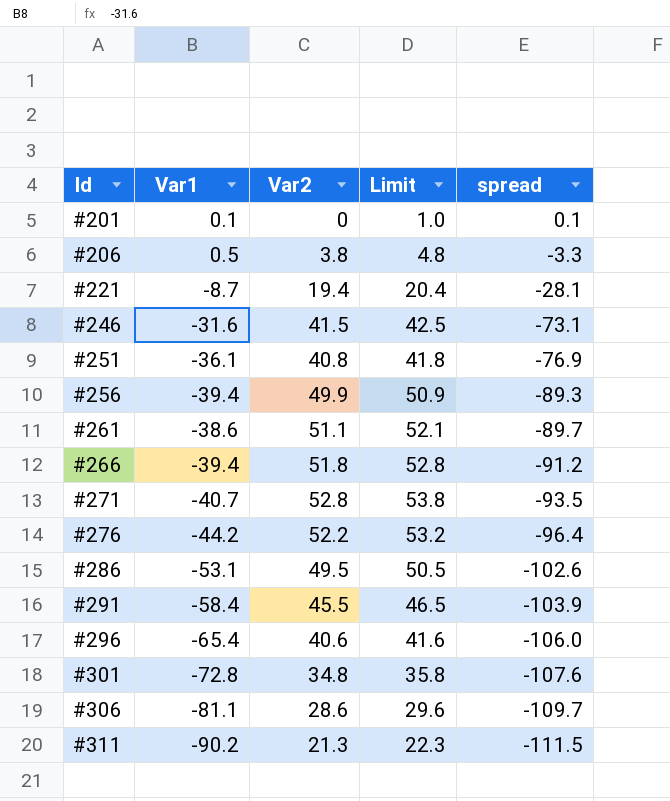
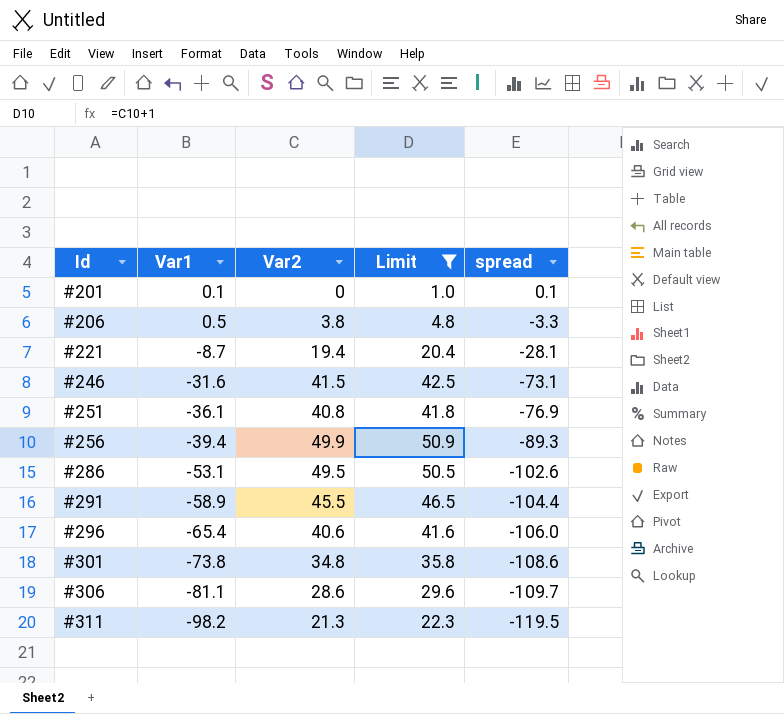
filter: none -> Limit <= 50.9
#291 | Var1: -58.4 -> -58.9
#291 | spread: -103.9 -> -104.4
#301 | Var1: -72.8 -> -73.8
#301 | spread: -107.6 -> -108.6
#311 | Var1: -90.2 -> -98.2
#311 | spread: -111.5 -> -119.5

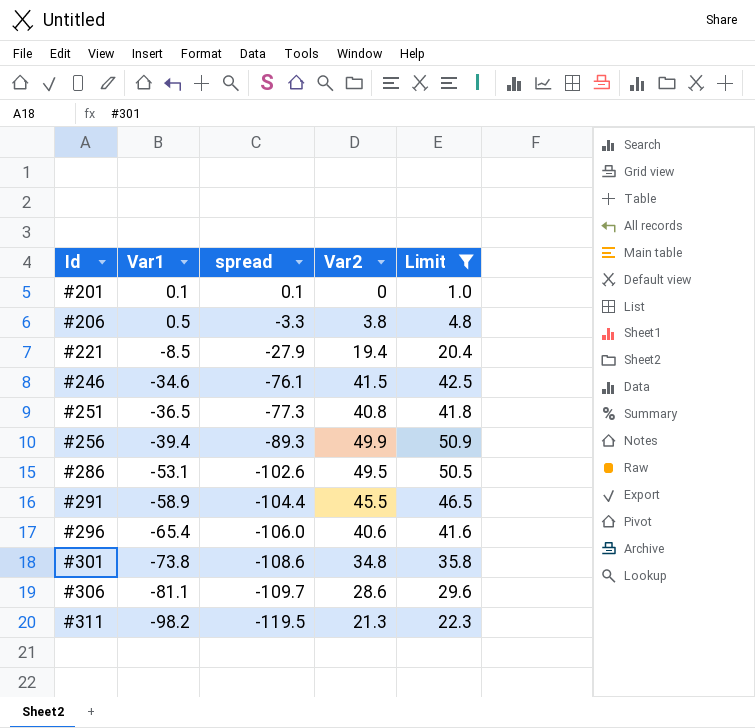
column spread | position: 5 -> 3
#221 | Var1: -8.7 -> -8.5
#221 | spread: -28.1 -> -27.9
#246 | Var1: -31.6 -> -34.6
#246 | spread: -73.1 -> -76.1
#251 | Var1: -36.1 -> -36.5
#251 | spread: -76.9 -> -77.3

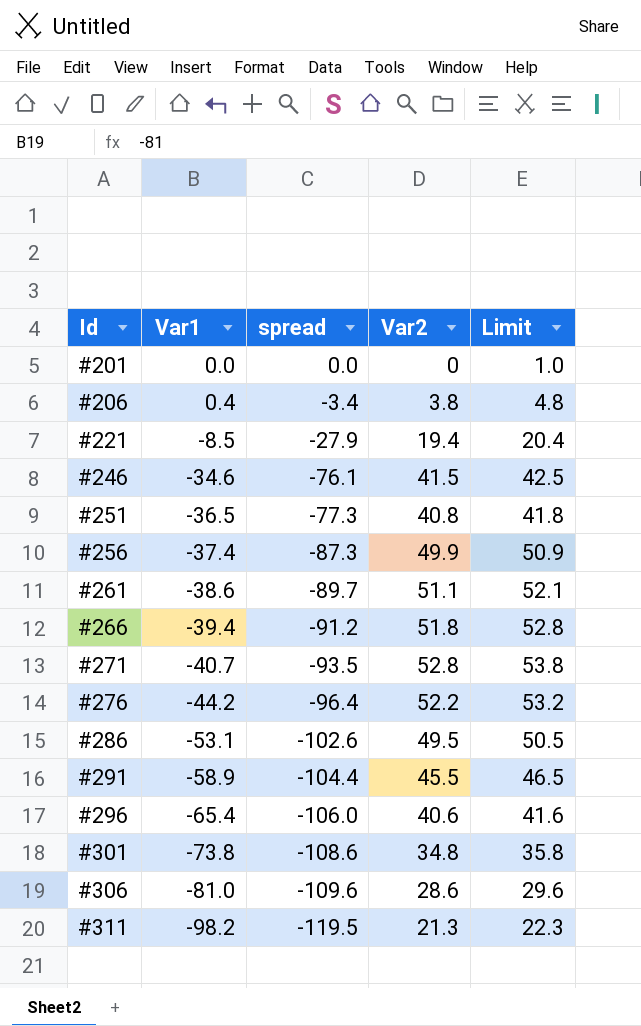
filter: Limit <= 50.9 -> none
#201 | Var1: 0.1 -> 0.0
#201 | spread: 0.1 -> 0.0
#206 | Var1: 0.5 -> 0.4
#206 | spread: -3.3 -> -3.4
#256 | Var1: -39.4 -> -37.4
#256 | spread: -89.3 -> -87.3
#306 | Var1: -81.1 -> -81.0
#306 | spread: -109.7 -> -109.6

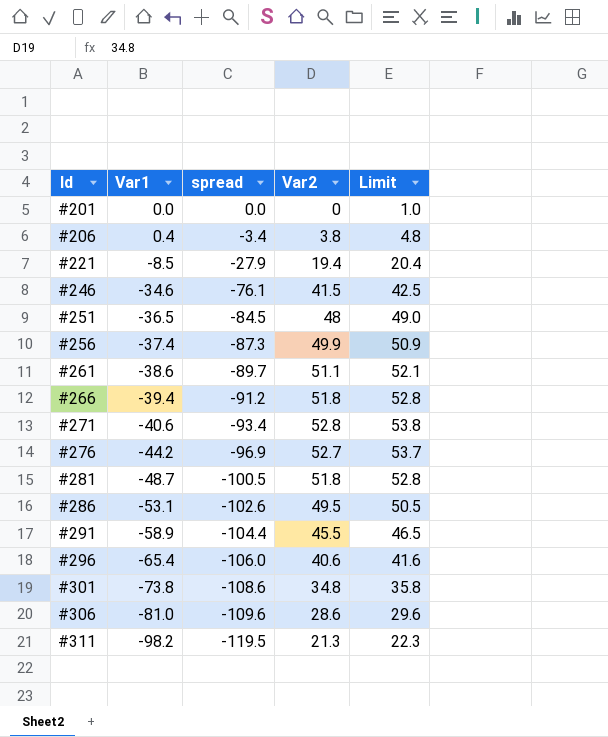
#251 | spread: -77.3 -> -84.5
#251 | Var2: 40.8 -> 48
#251 | Limit: 41.8 -> 49.0
#271 | Var1: -40.7 -> -40.6
#271 | spread: -93.5 -> -93.4
#276 | spread: -96.4 -> -96.9
#276 | Var2: 52.2 -> 52.7
#276 | Limit: 53.2 -> 53.7
row #281: none -> -48.7 | -100.5 | 51.8 | 52.8

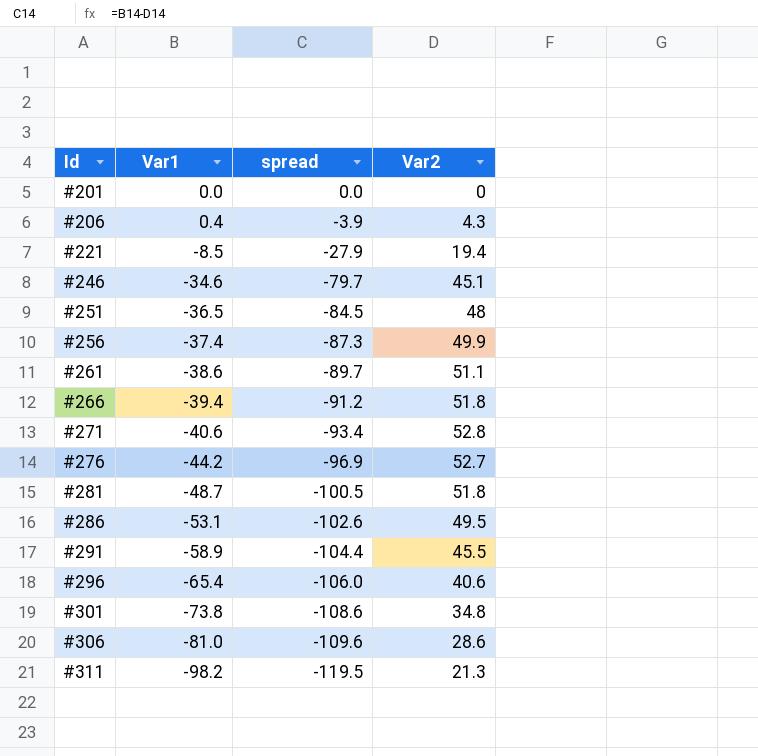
column Limit | formula: [Var2] + 1 -> none
#206 | spread: -3.4 -> -3.9
#206 | Var2: 3.8 -> 4.3
#246 | spread: -76.1 -> -79.7
#246 | Var2: 41.5 -> 45.1

